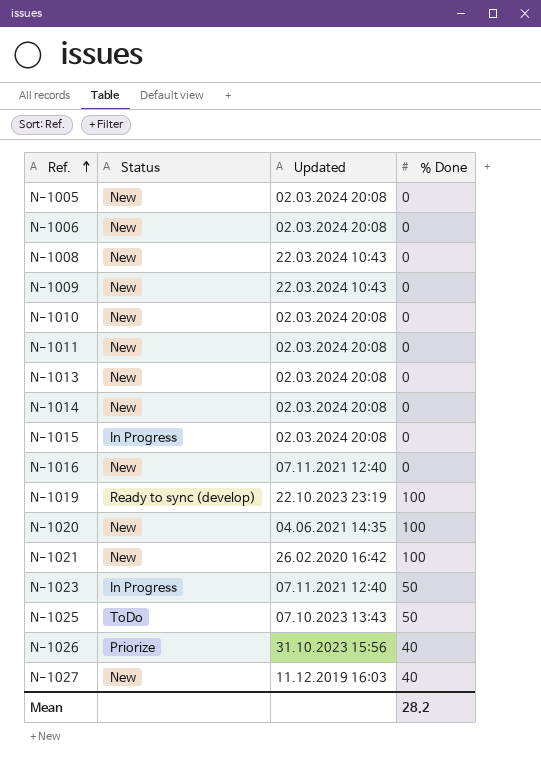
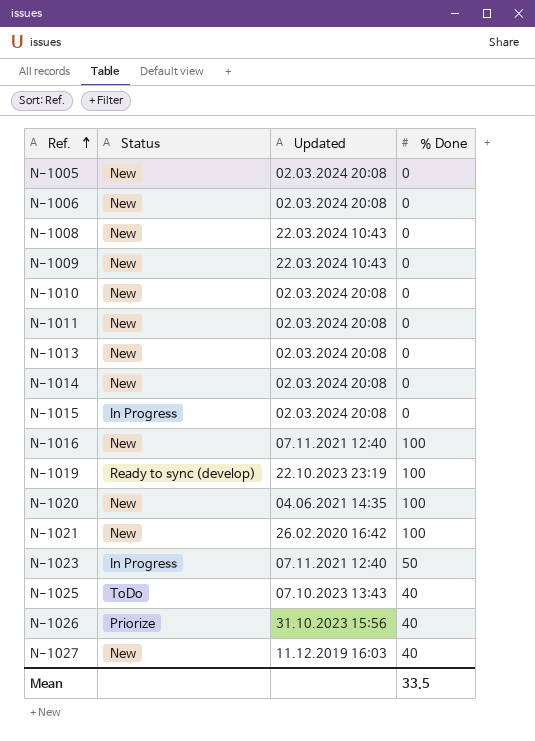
N-1016 | % Done: 0 -> 100
N-1025 | % Done: 50 -> 40
Mean | % Done: 28.2 -> 33.5

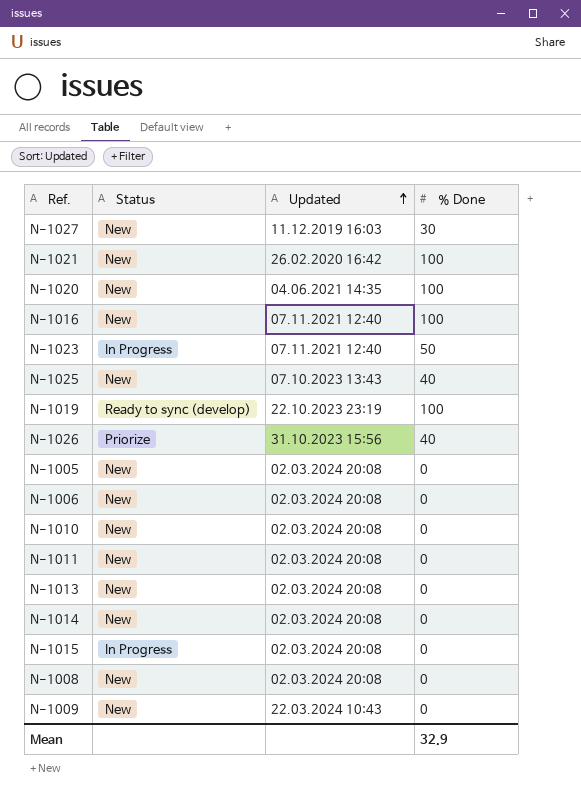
row order: Ref. ascending -> Updated ascending
N-1027 | % Done: 40 -> 30
N-1025 | Status: ToDo -> New
N-1008 | Updated: 22.03.2024 10:43 -> 02.03.2024 20:08
Mean | % Done: 33.5 -> 32.9

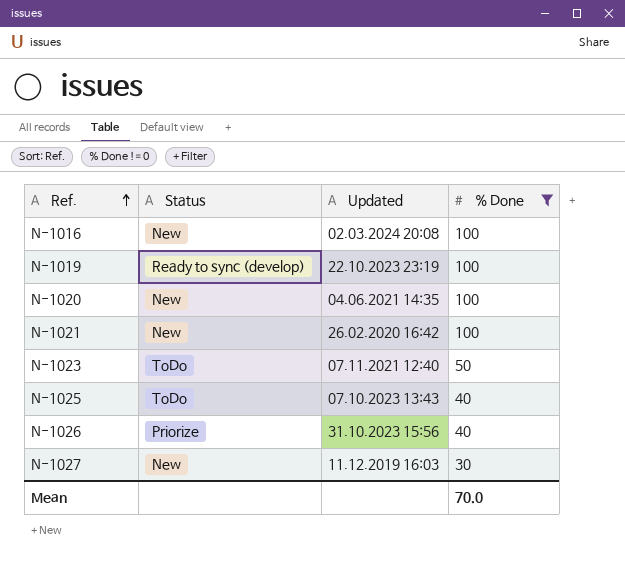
filter: none -> % Done != 0
row order: Updated ascending -> Ref. ascending
N-1016 | Updated: 07.11.2021 12:40 -> 02.03.2024 20:08
N-1023 | Status: In Progress -> ToDo
N-1025 | Status: New -> ToDo
Mean | % Done: 32.9 -> 70.0

